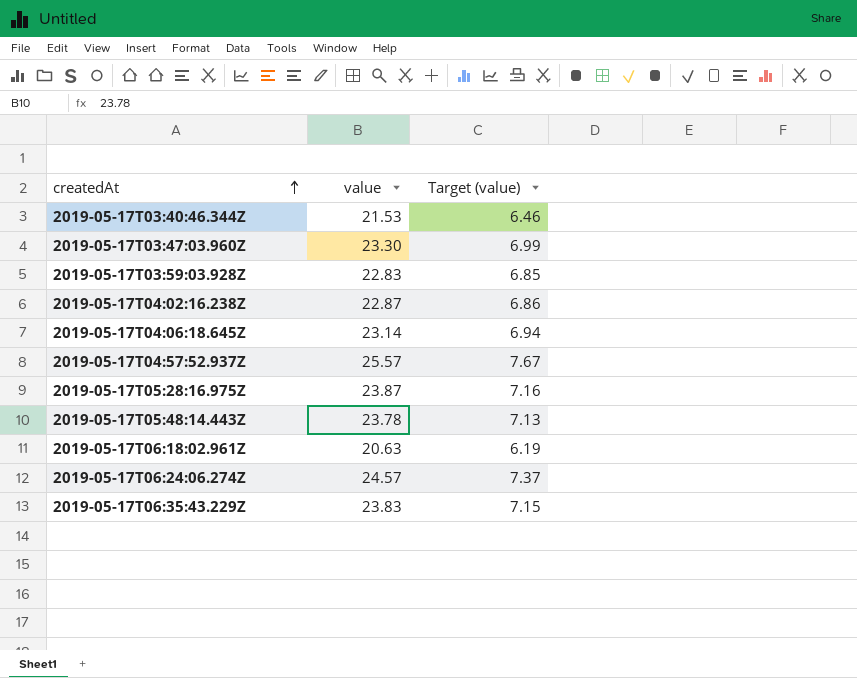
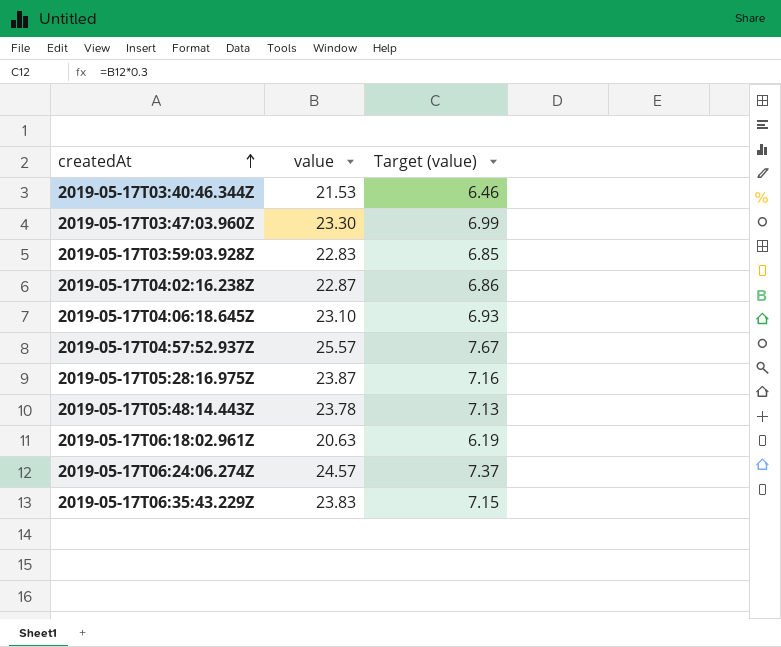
2019-05-17T04:06:18.645Z | value: 23.14 -> 23.10
2019-05-17T04:06:18.645Z | Target (value): 6.94 -> 6.93

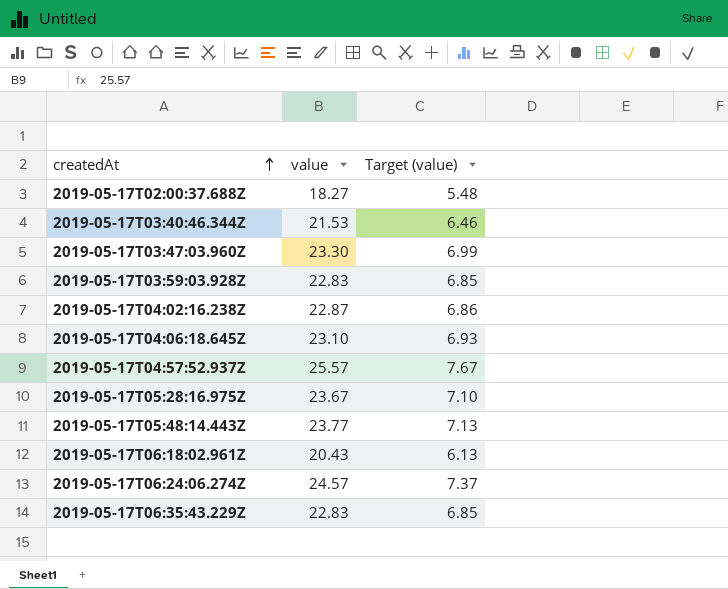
row 2019-05-17T02:00:37.688Z: none -> 18.27 | 5.48
2019-05-17T05:28:16.975Z | value: 23.87 -> 23.67
2019-05-17T05:28:16.975Z | Target (value): 7.16 -> 7.10
2019-05-17T05:48:14.443Z | value: 23.78 -> 23.77
2019-05-17T06:18:02.961Z | value: 20.63 -> 20.43
2019-05-17T06:18:02.961Z | Target (value): 6.19 -> 6.13
2019-05-17T06:35:43.229Z | value: 23.83 -> 22.83
2019-05-17T06:35:43.229Z | Target (value): 7.15 -> 6.85

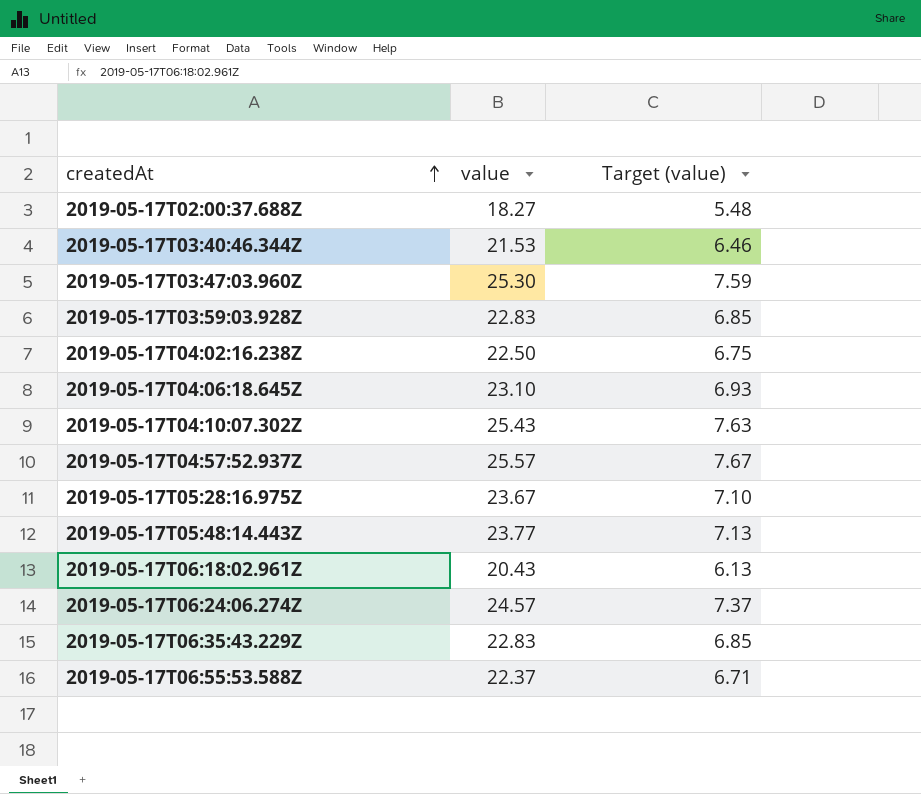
2019-05-17T03:47:03.960Z | value: 23.30 -> 25.30
2019-05-17T03:47:03.960Z | Target (value): 6.99 -> 7.59
2019-05-17T04:02:16.238Z | value: 22.87 -> 22.50
2019-05-17T04:02:16.238Z | Target (value): 6.86 -> 6.75
row 2019-05-17T04:10:07.302Z: none -> 25.43 | 7.63
row 2019-05-17T06:55:53.588Z: none -> 22.37 | 6.71

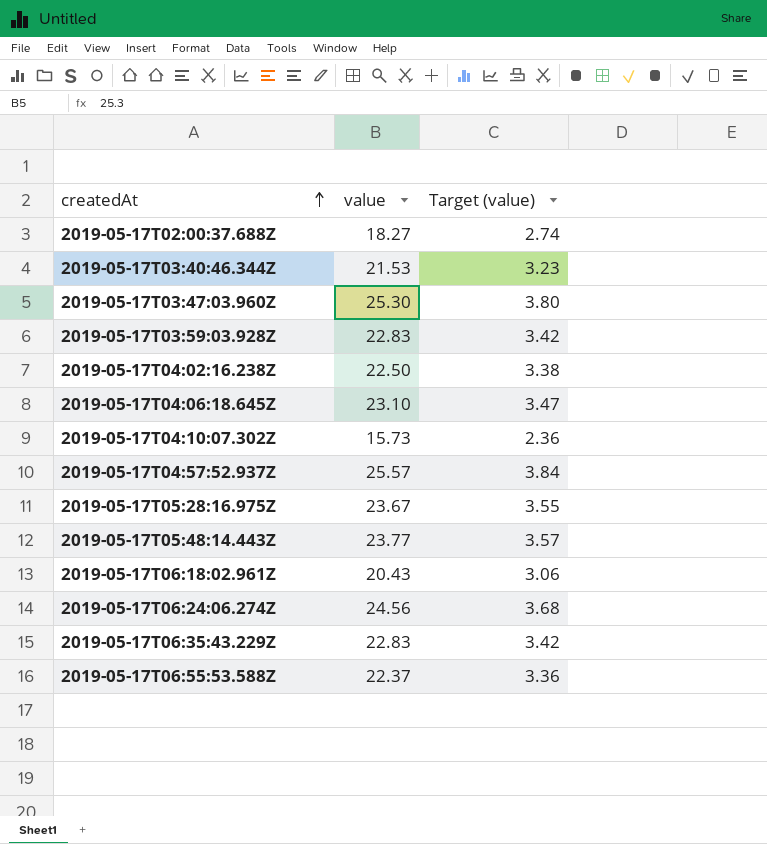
column Target (value) | formula: [value] * 0.3 -> [value] * 0.15
2019-05-17T04:10:07.302Z | value: 25.43 -> 15.73
2019-05-17T06:24:06.274Z | value: 24.57 -> 24.56

